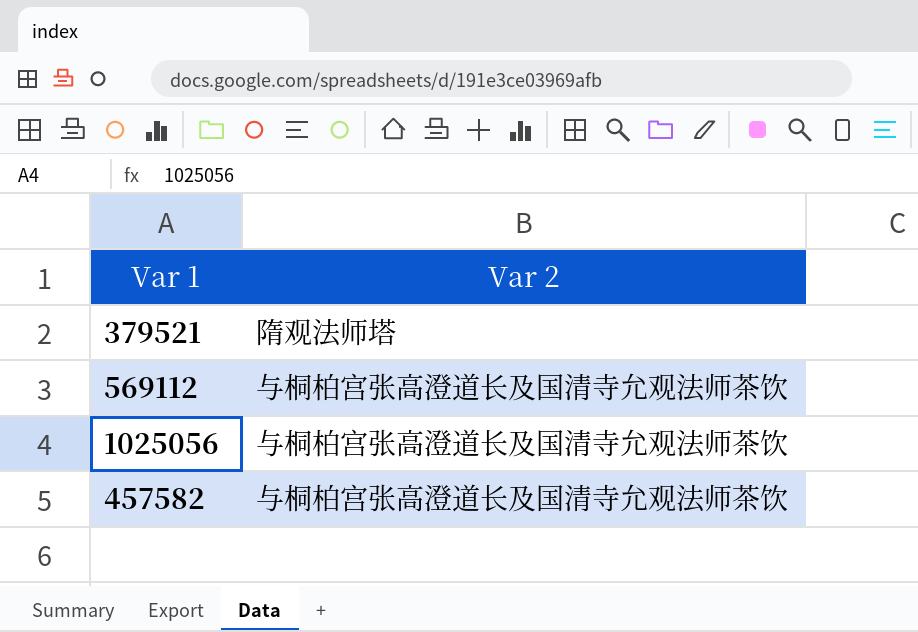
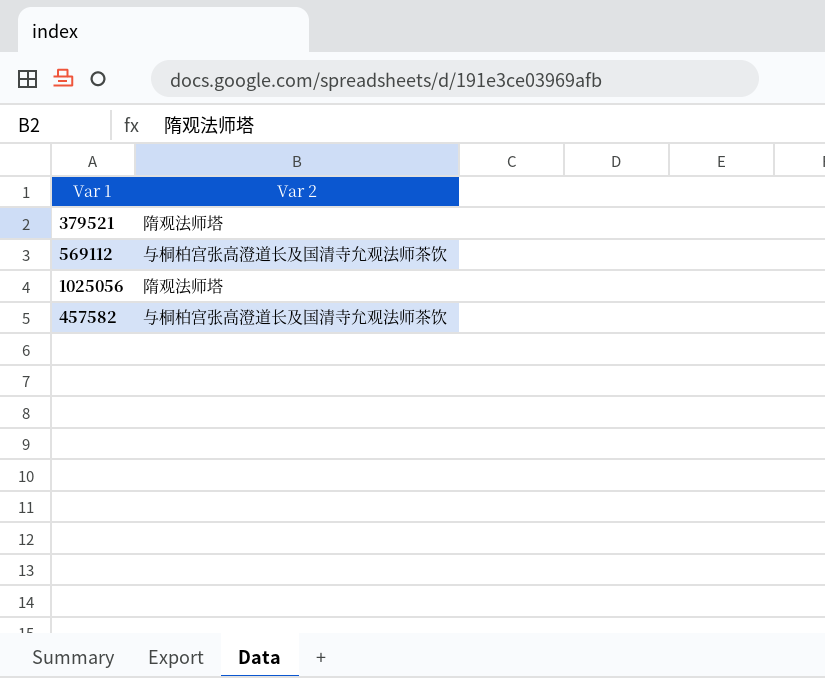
1025056 | Var 2: 与桐柏宫张高澄道长及国清寺允观法师茶饮 -> 隋观法师塔

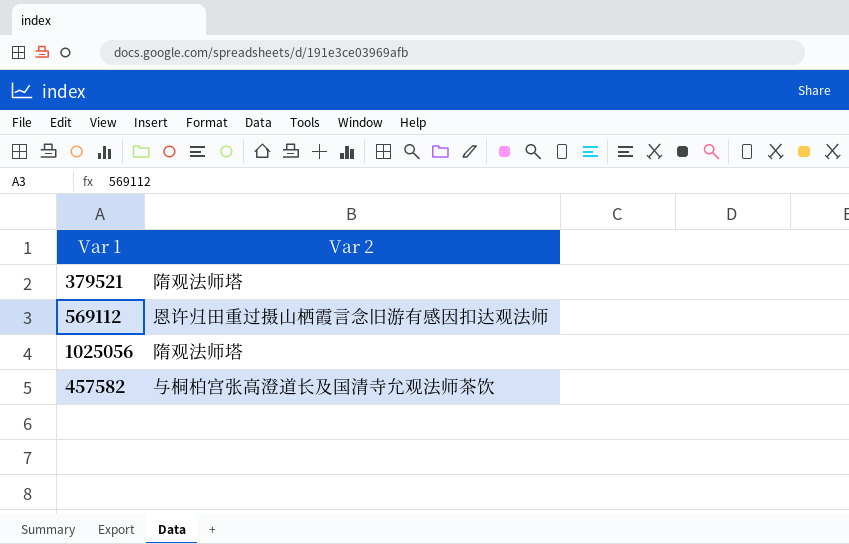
569112 | Var 2: 与桐柏宫张高澄道长及国清寺允观法师茶饮 -> 恩许归田重过摄山栖霞言念旧游有感因扣达观法师

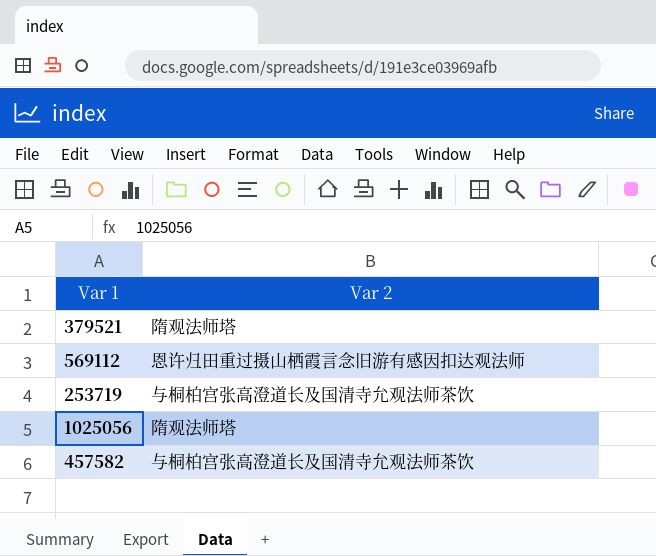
row 253719: none -> 与桐柏宫张高澄道长及国清寺允观法师茶饮

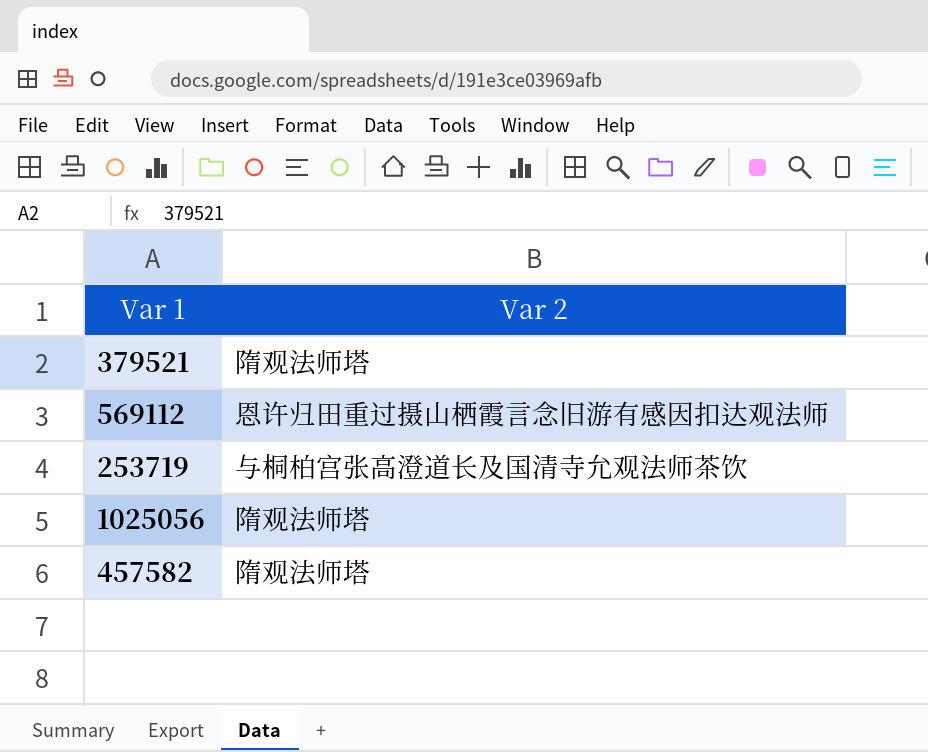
457582 | Var 2: 与桐柏宫张高澄道长及国清寺允观法师茶饮 -> 隋观法师塔

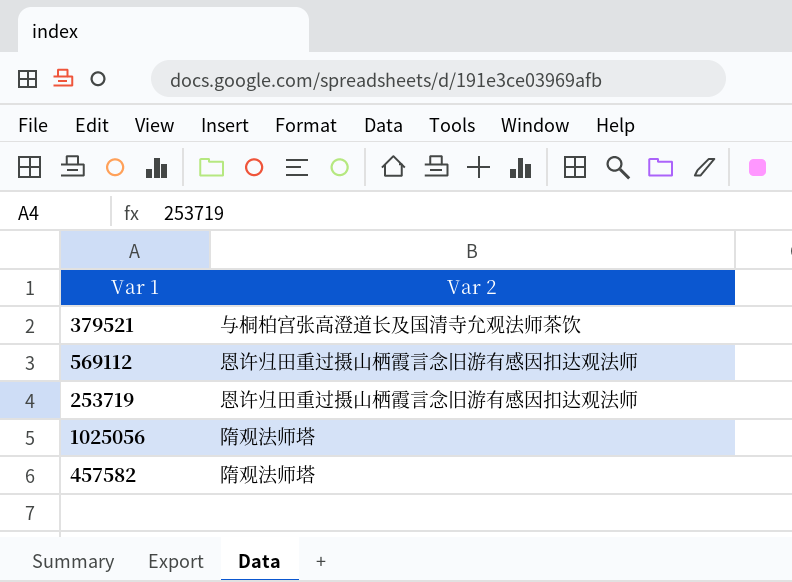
379521 | Var 2: 隋观法师塔 -> 与桐柏宫张高澄道长及国清寺允观法师茶饮
253719 | Var 2: 与桐柏宫张高澄道长及国清寺允观法师茶饮 -> 恩许归田重过摄山栖霞言念旧游有感因扣达观法师

